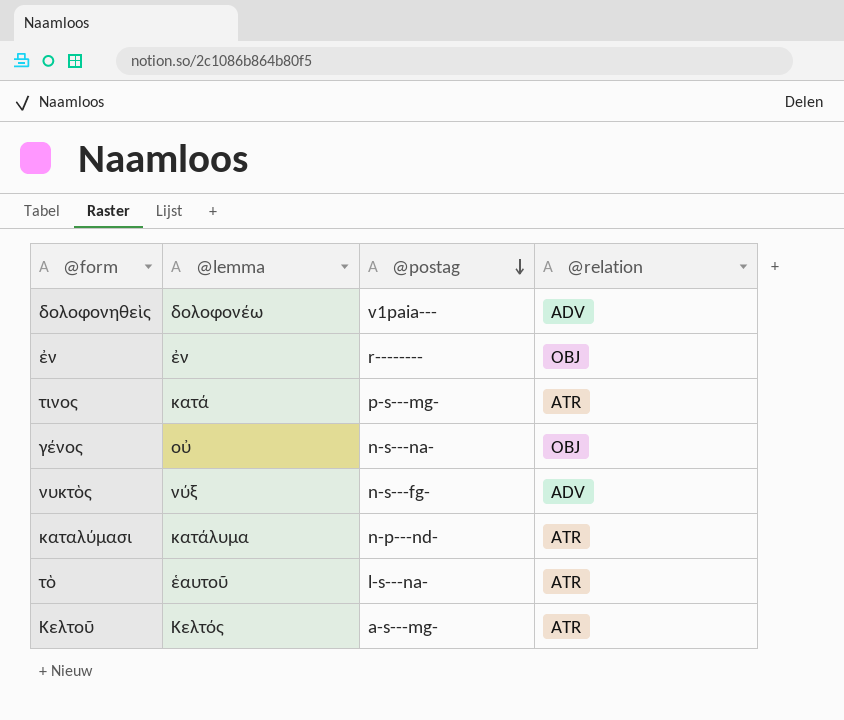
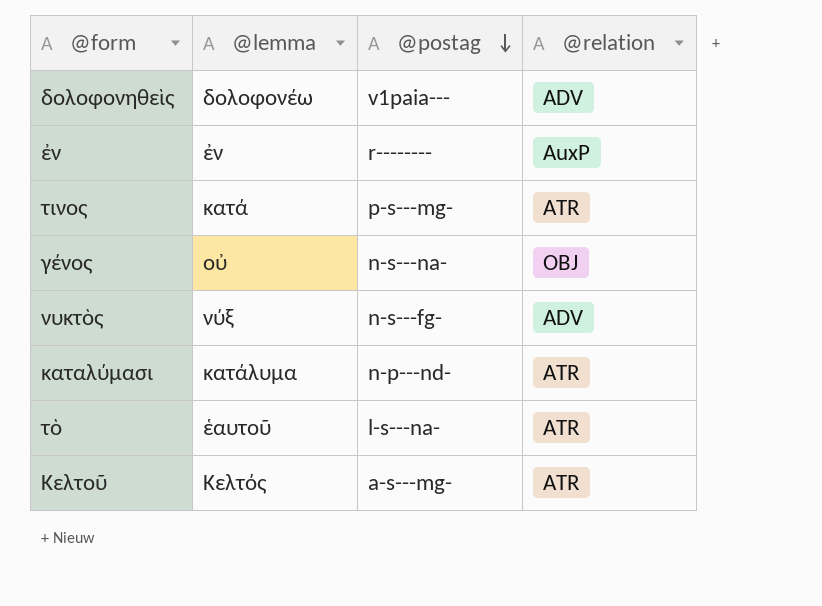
ἐν | @relation: OBJ -> AuxP

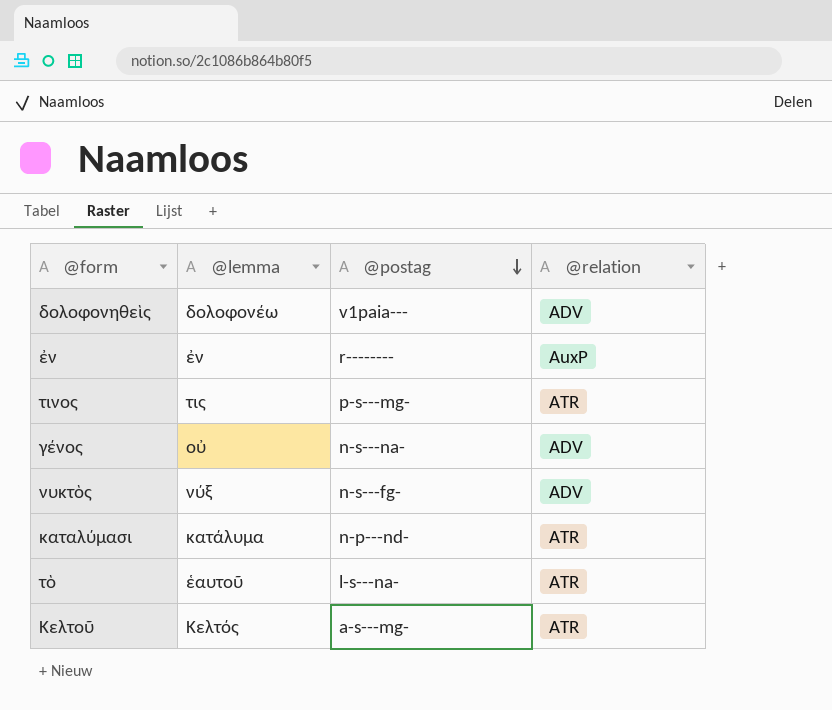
τινος | @lemma: κατά -> τις
γένος | @relation: OBJ -> ADV

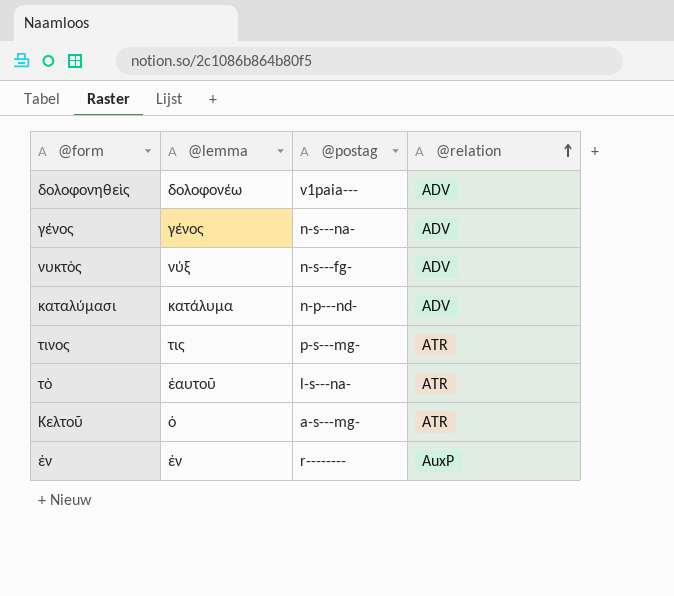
row order: @postag descending -> @relation ascending
γένος | @lemma: οὐ -> γένος
καταλύμασι | @relation: ATR -> ADV
Κελτοῦ | @lemma: Κελτός -> ὁ

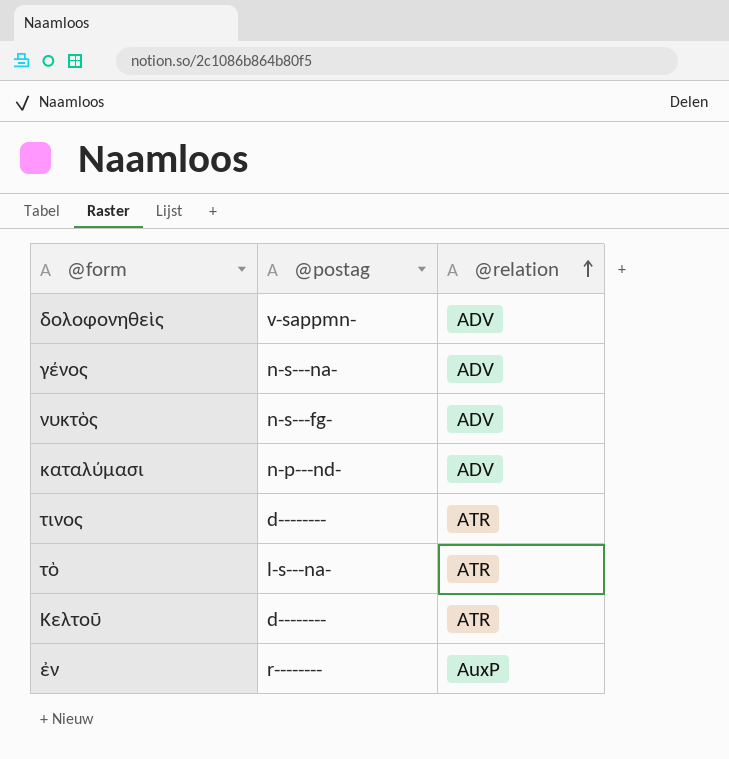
column @lemma | position: 2 -> none
δολοφονηθεὶς | @postag: v1paia--- -> v-sappmn-
τινος | @postag: p-s---mg- -> d--------
Κελτοῦ | @postag: a-s---mg- -> d--------

